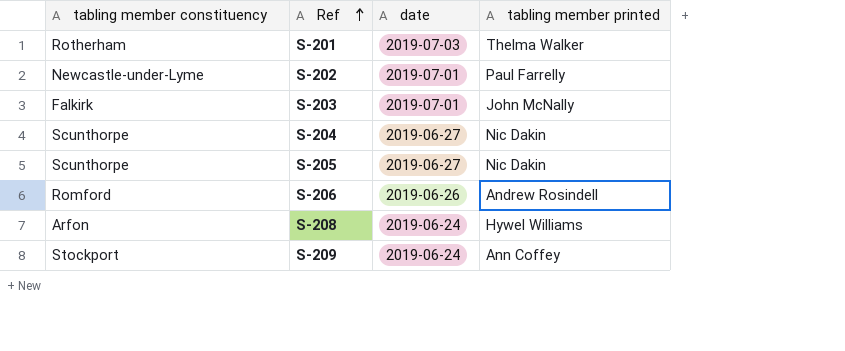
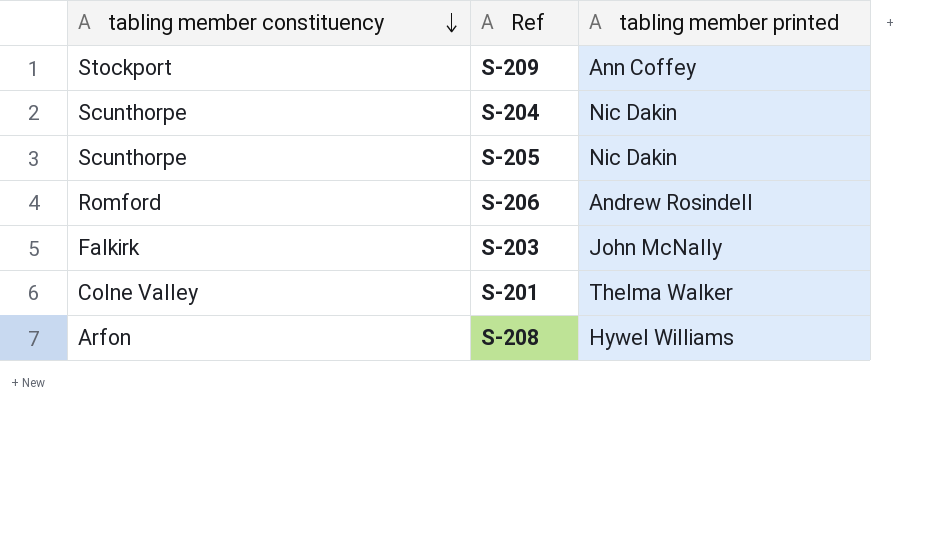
row order: Ref ascending -> tabling member constituency descending
column date | position: 3 -> none
row S-202: Newcastle-under-Lyme | 2019-07-01 | Paul Farrelly -> none
S-201 | tabling member constituency: Rotherham -> Colne Valley

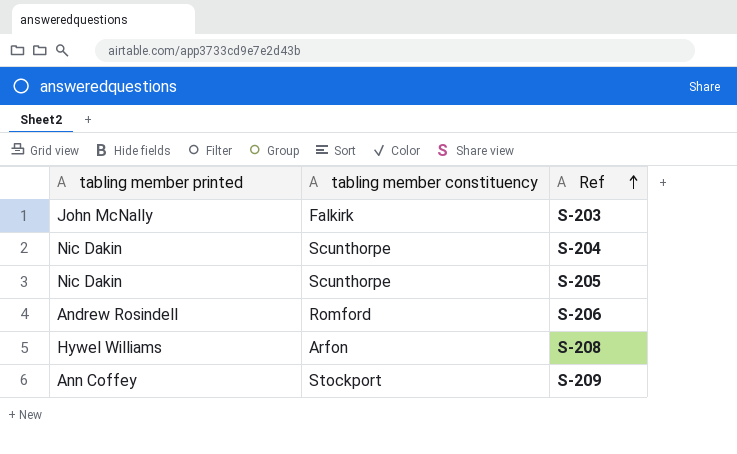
row order: tabling member constituency descending -> Ref ascending
column tabling member printed | position: 3 -> 1
row S-201: Colne Valley | Thelma Walker -> none

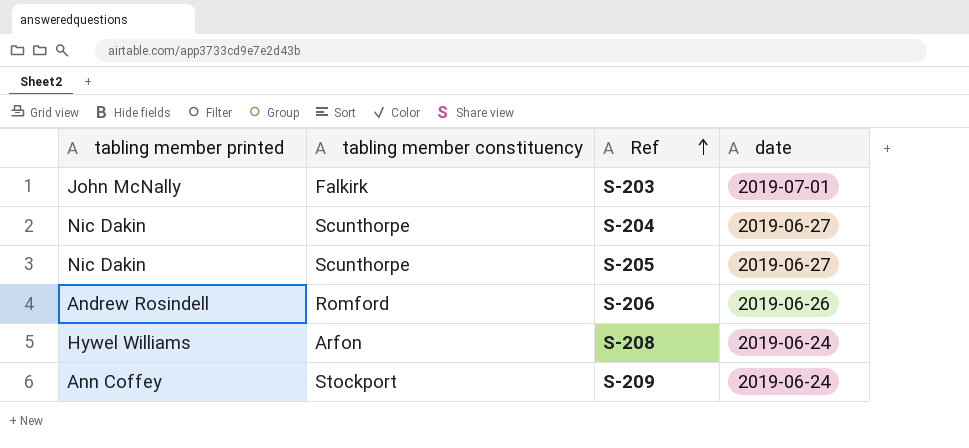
column date | position: none -> 4

